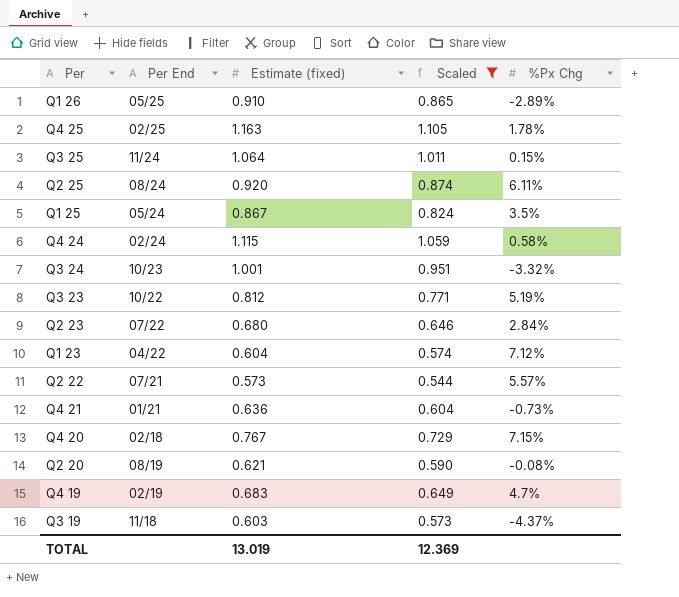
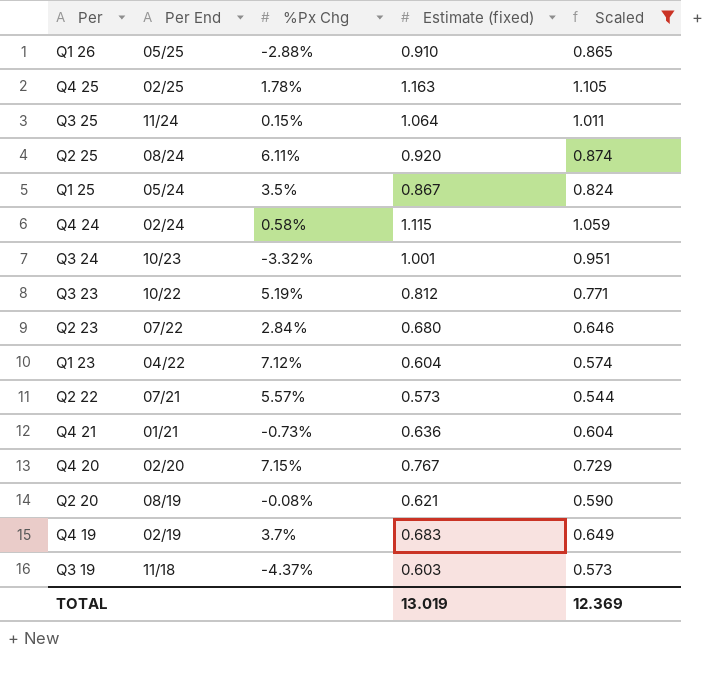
column %Px Chg | position: 5 -> 3
Q1 26 | %Px Chg: -2.89% -> -2.88%
Q4 20 | Per End: 02/18 -> 02/20
Q4 19 | %Px Chg: 4.7% -> 3.7%

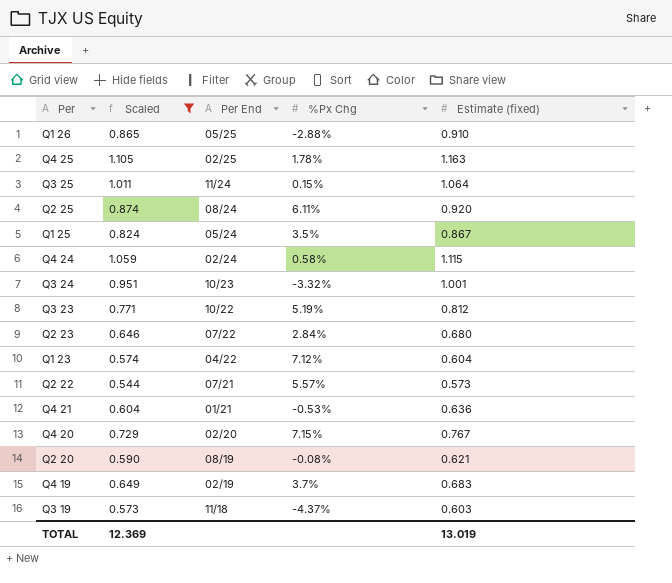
column Scaled | position: 5 -> 2
Q4 21 | %Px Chg: -0.73% -> -0.53%

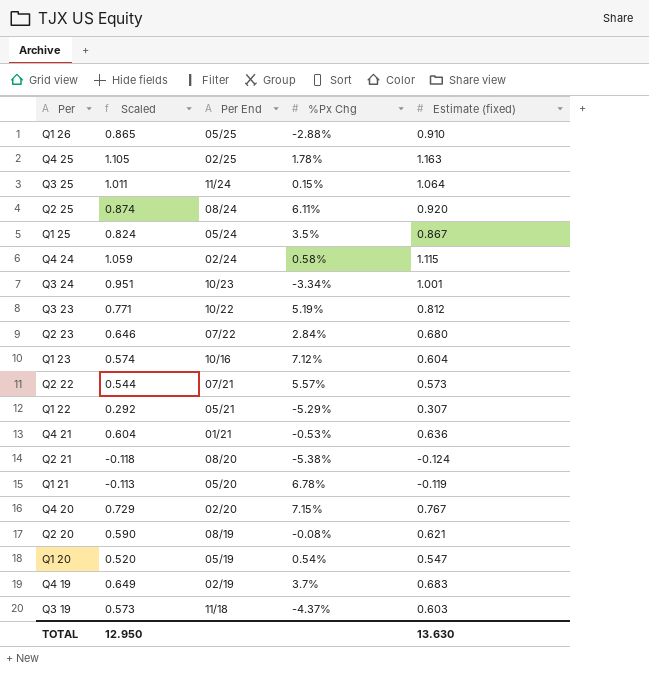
filter: Scaled >= 0.544 -> none
Q3 24 | %Px Chg: -3.32% -> -3.34%
Q1 23 | Per End: 04/22 -> 10/16
TOTAL | Scaled: 12.369 -> 12.950
TOTAL | Estimate (fixed): 13.019 -> 13.630

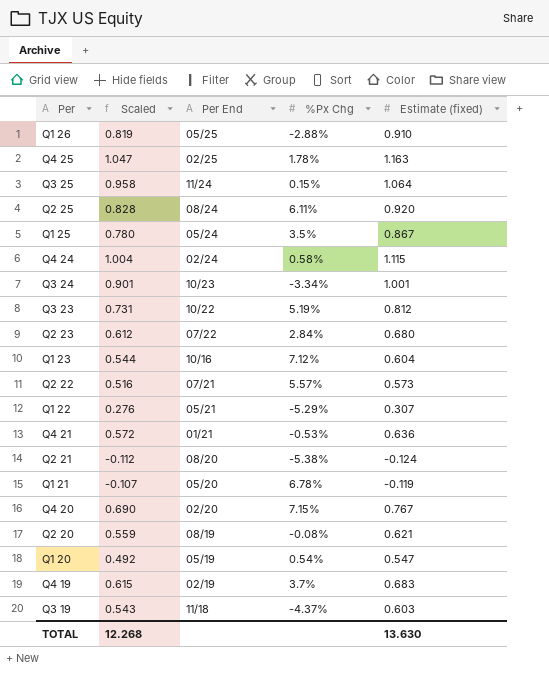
column Scaled | formula: [Estimate (fixed)] * 0.95 -> [Estimate (fixed)] * 0.9
TOTAL | Scaled: 12.950 -> 12.268

